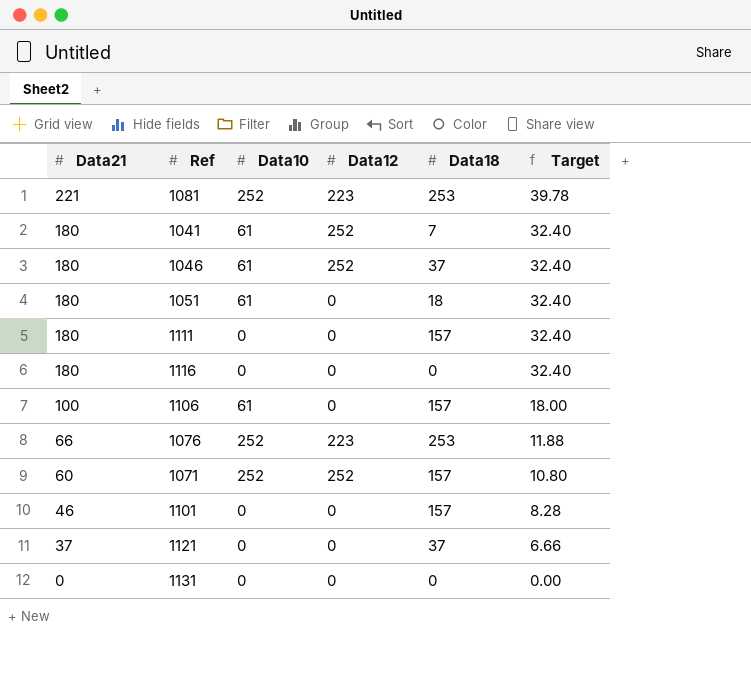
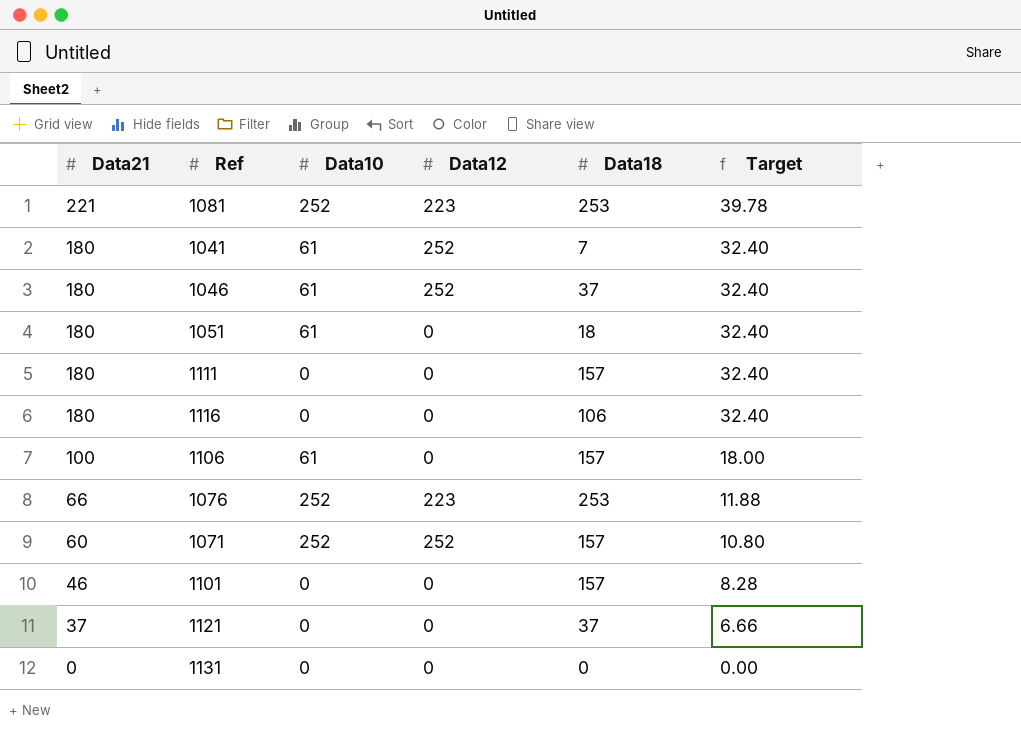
1116 | Data18: 0 -> 106

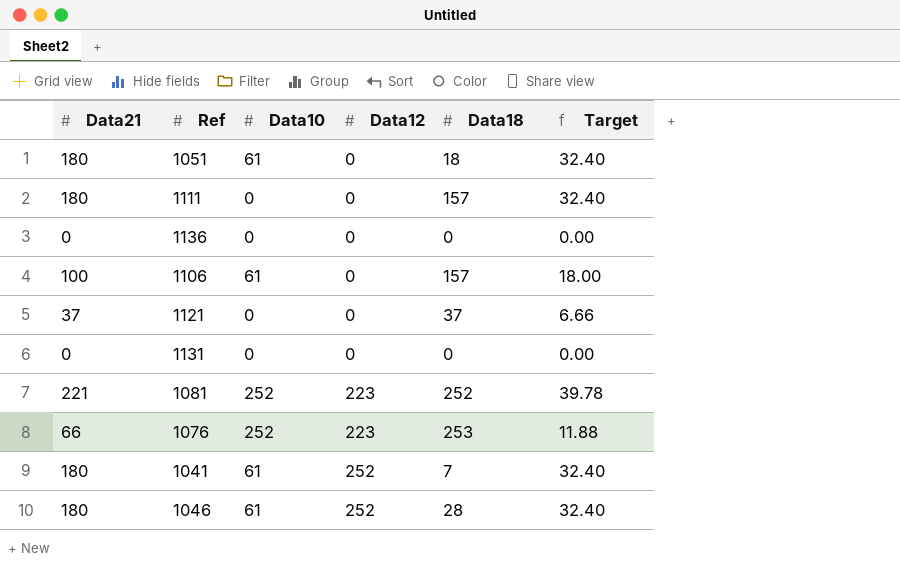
row order: Data21 descending -> Data12 ascending
row 1116: 180 | 0 | 0 | 106 | 32.40 -> none
row 1071: 60 | 252 | 252 | 157 | 10.80 -> none
row 1101: 46 | 0 | 0 | 157 | 8.28 -> none
row 1136: none -> 0 | 0 | 0 | 0 | 0.00
1081 | Data18: 253 -> 252
1046 | Data18: 37 -> 28

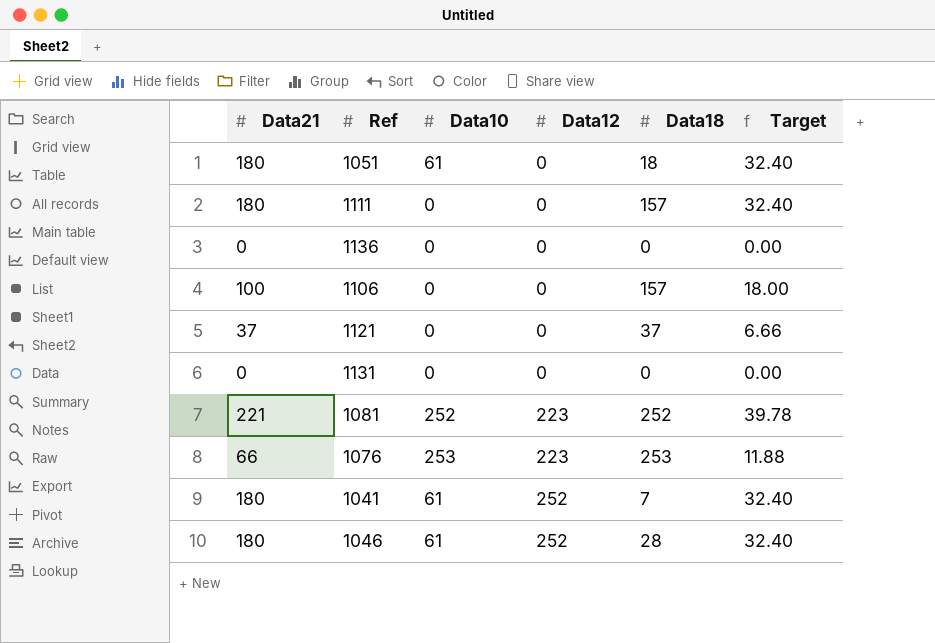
1106 | Data10: 61 -> 0
1076 | Data10: 252 -> 253

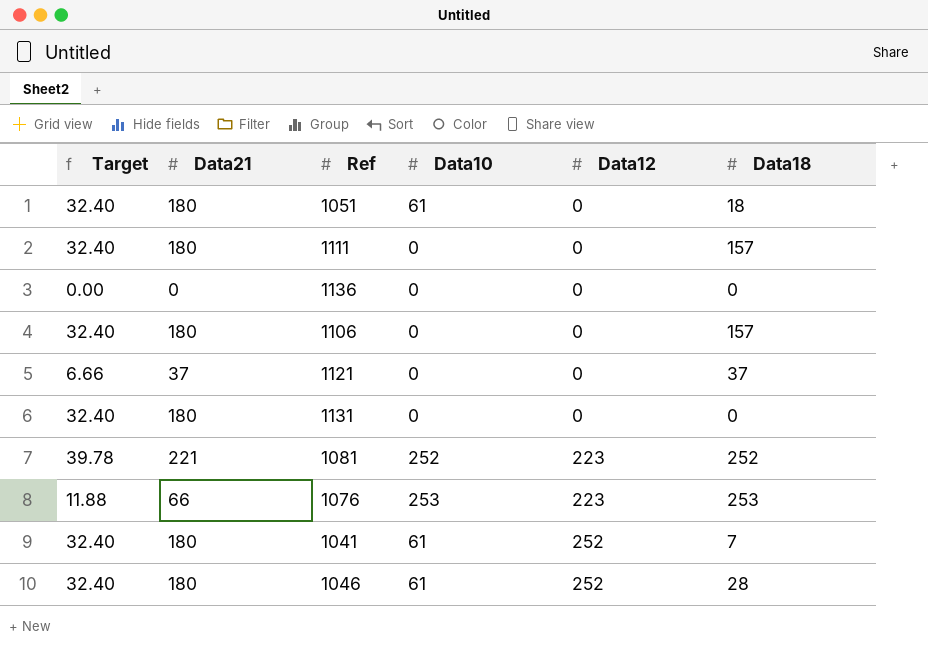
column Target | position: 6 -> 1
1106 | Target: 18.00 -> 32.40
1106 | Data21: 100 -> 180
1131 | Target: 0.00 -> 32.40
1131 | Data21: 0 -> 180

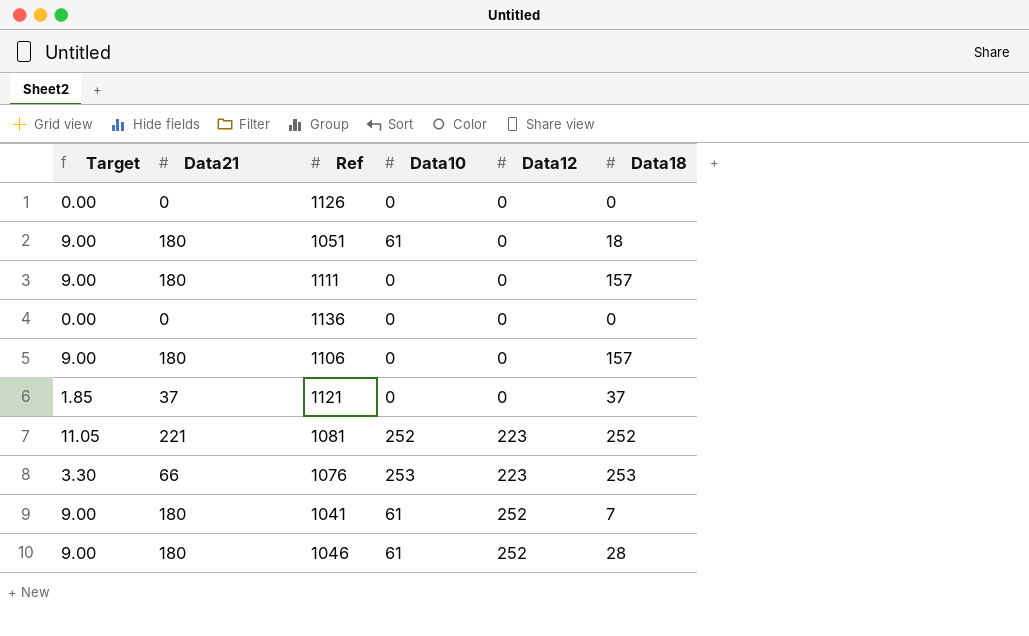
column Target | formula: [Data21] * 0.18 -> [Data21] * 0.05
row 1131: 32.40 | 180 | 0 | 0 | 0 -> none
row 1126: none -> 0.00 | 0 | 0 | 0 | 0

